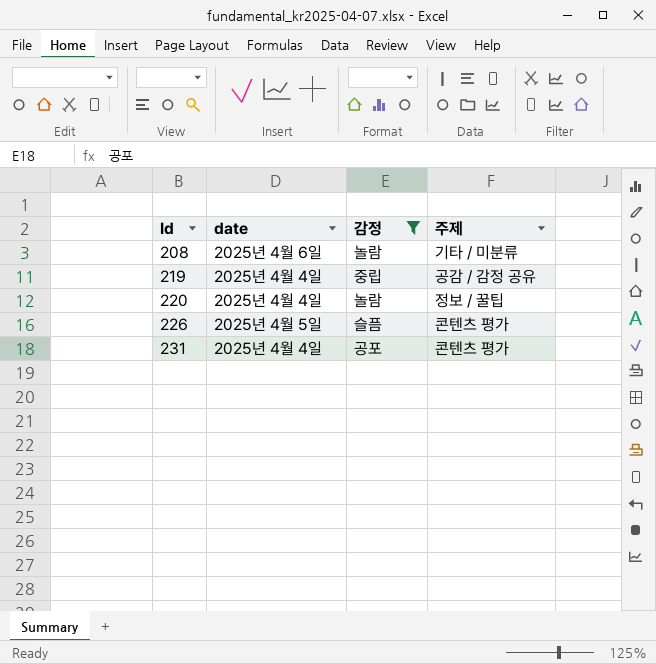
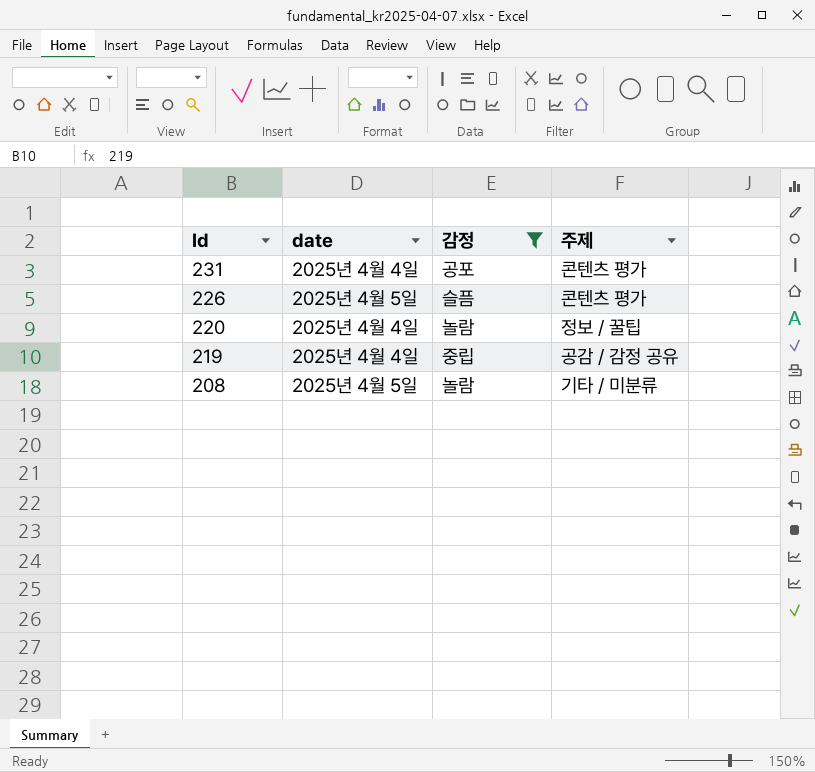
row order: Id ascending -> Id descending
208 | date: 2025년 4월 6일 -> 2025년 4월 5일

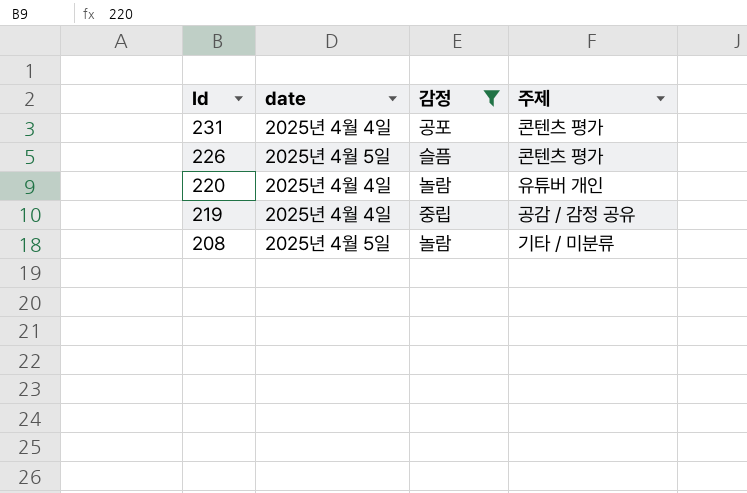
220 | 주제: 정보 / 꿀팁 -> 유튜버 개인

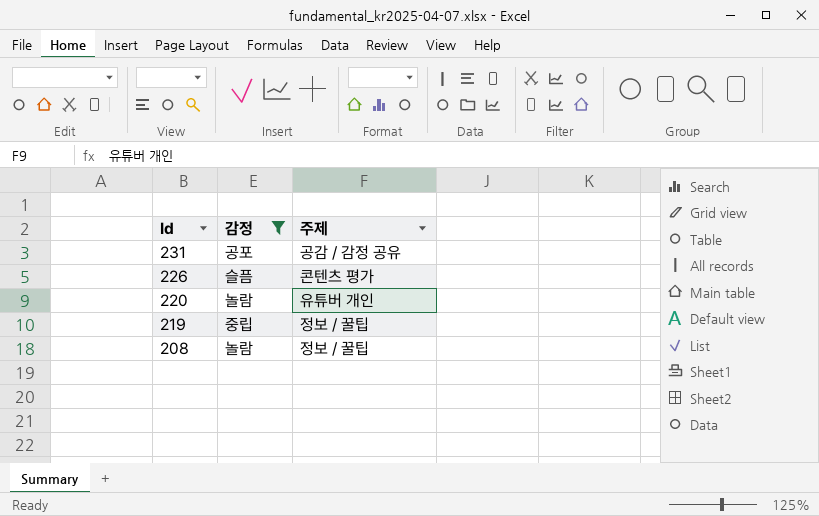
column date | position: 2 -> none
231 | 주제: 콘텐츠 평가 -> 공감 / 감정 공유
219 | 주제: 공감 / 감정 공유 -> 정보 / 꿀팁
208 | 주제: 기타 / 미분류 -> 정보 / 꿀팁

